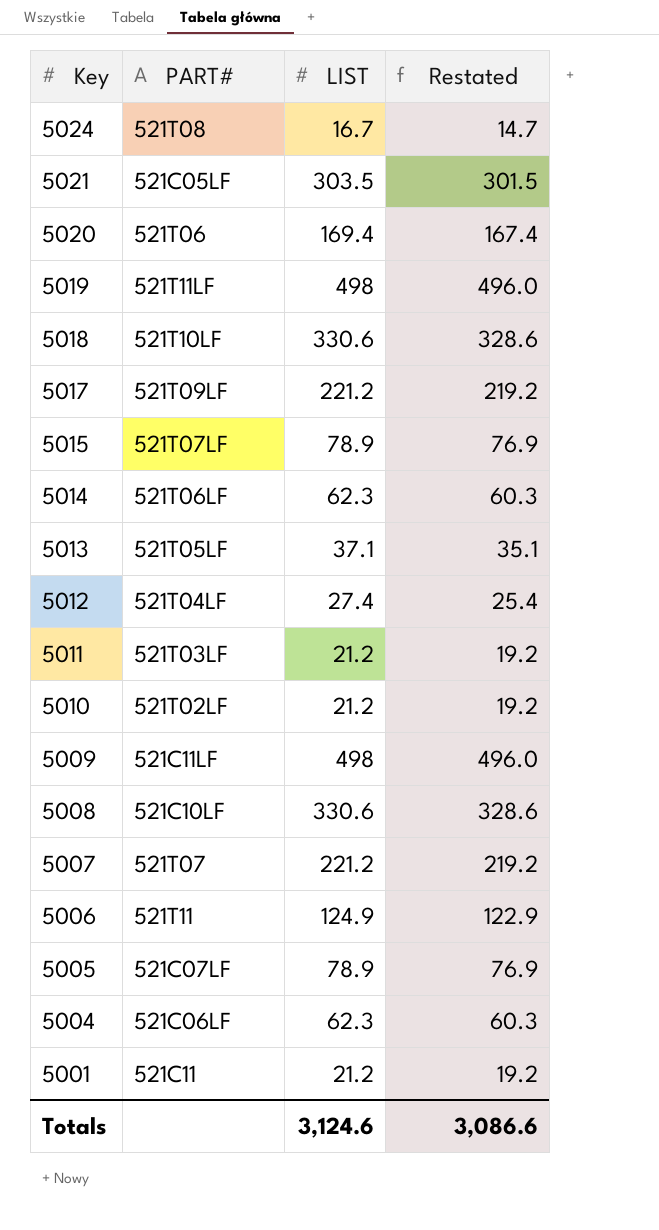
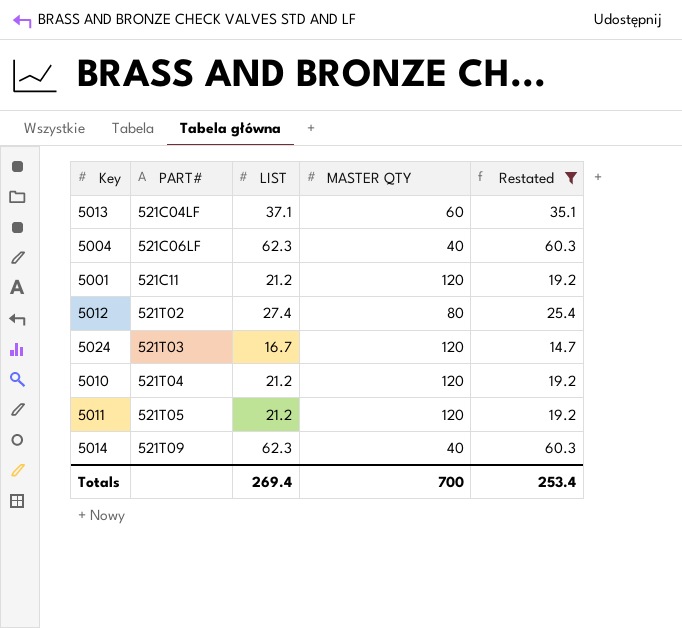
filter: none -> Restated <= 60.3
row order: Key descending -> PART# ascending
column MASTER QTY | position: none -> 4
5013 | PART#: 521T05LF -> 521C04LF
5012 | PART#: 521T04LF -> 521T02
5024 | PART#: 521T08 -> 521T03
5010 | PART#: 521T02LF -> 521T04
5011 | PART#: 521T03LF -> 521T05
5014 | PART#: 521T06LF -> 521T09
Totals | LIST: 3,124.6 -> 269.4
Totals | Restated: 3,086.6 -> 253.4

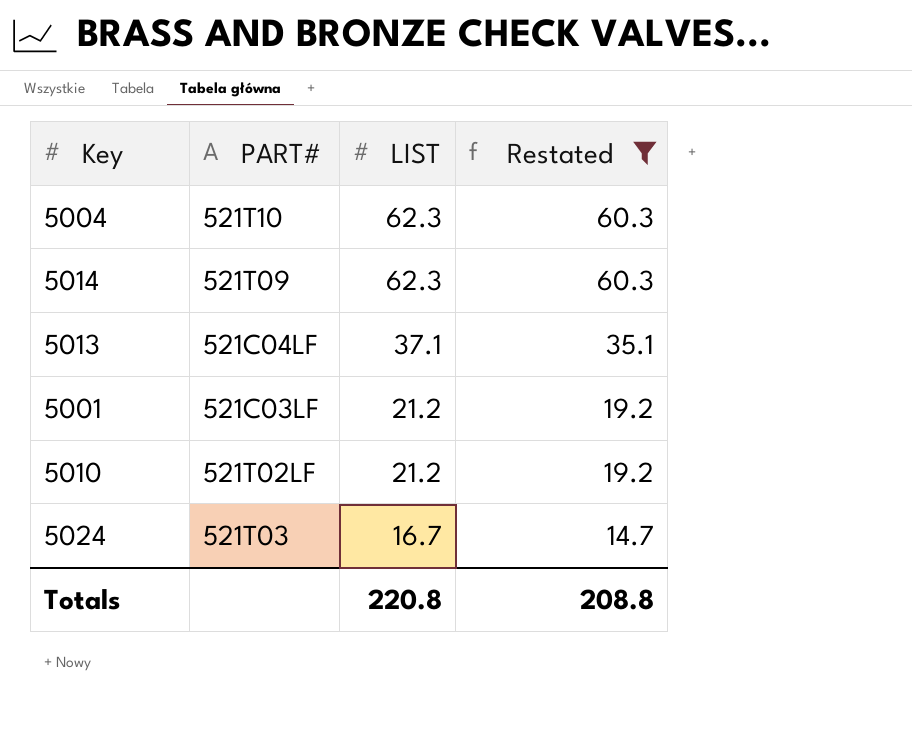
row order: PART# ascending -> LIST descending
column MASTER QTY | position: 4 -> none
row 5012: 521T02 | 27.4 | 80 | 25.4 -> none
row 5011: 521T05 | 21.2 | 120 | 19.2 -> none
5004 | PART#: 521C06LF -> 521T10
5001 | PART#: 521C11 -> 521C03LF
5010 | PART#: 521T04 -> 521T02LF
Totals | LIST: 269.4 -> 220.8
Totals | Restated: 253.4 -> 208.8

